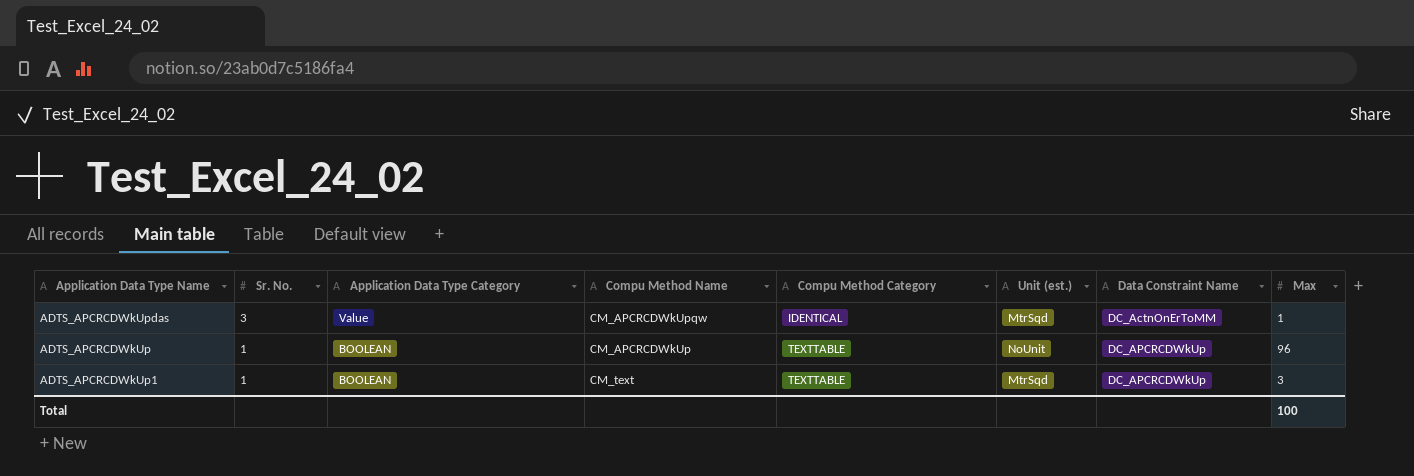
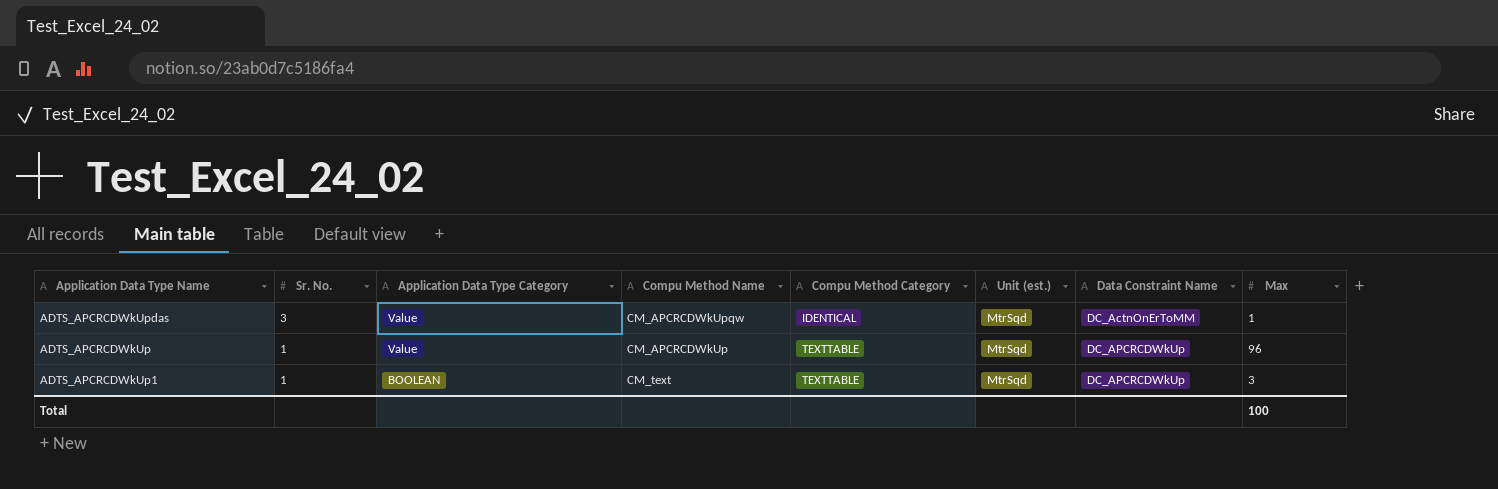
ADTS_APCRCDWkUp | Application Data Type Category: BOOLEAN -> Value
ADTS_APCRCDWkUp | Unit (est.): NoUnit -> MtrSqd

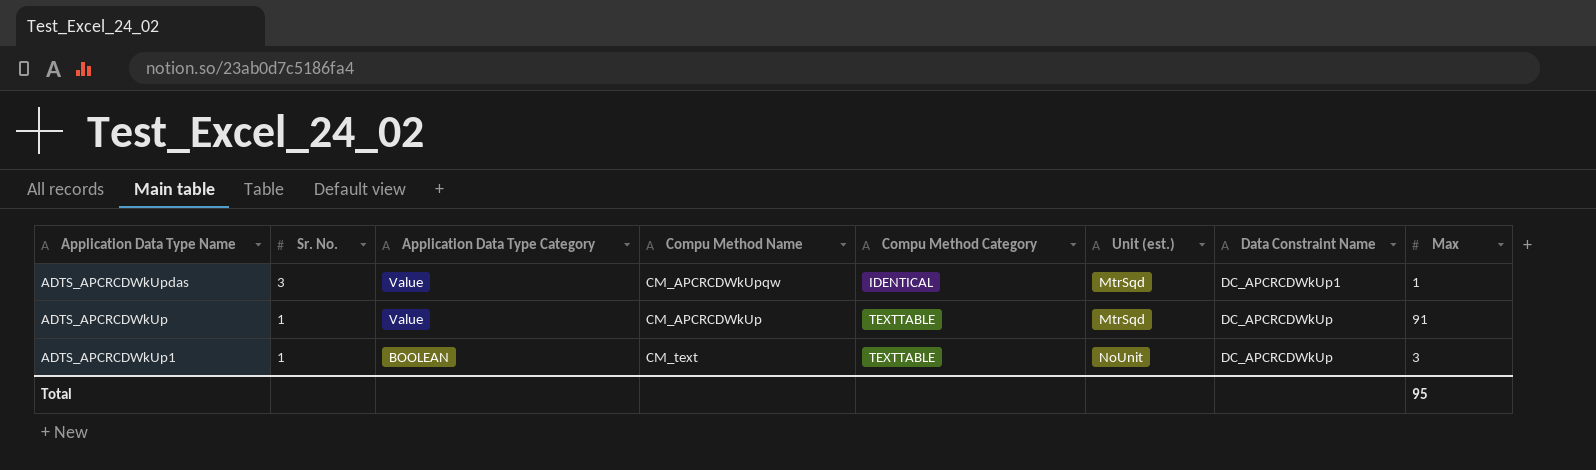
ADTS_APCRCDWkUpdas | Data Constraint Name: DC_ActnOnErToMM -> DC_APCRCDWkUp1
ADTS_APCRCDWkUp | Max: 96 -> 91
ADTS_APCRCDWkUp1 | Unit (est.): MtrSqd -> NoUnit
Total | Max: 100 -> 95

